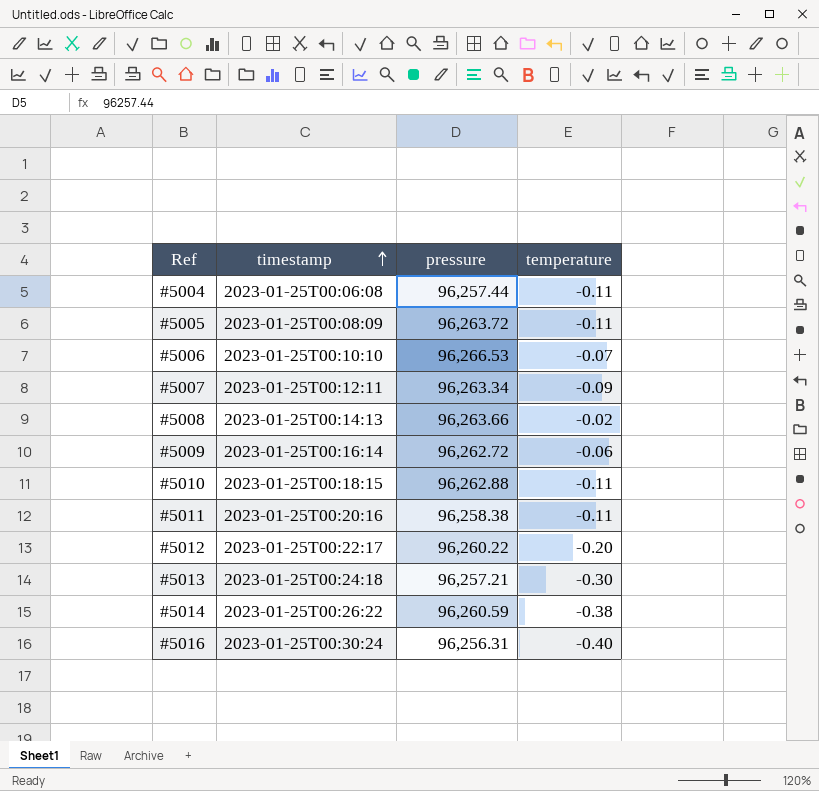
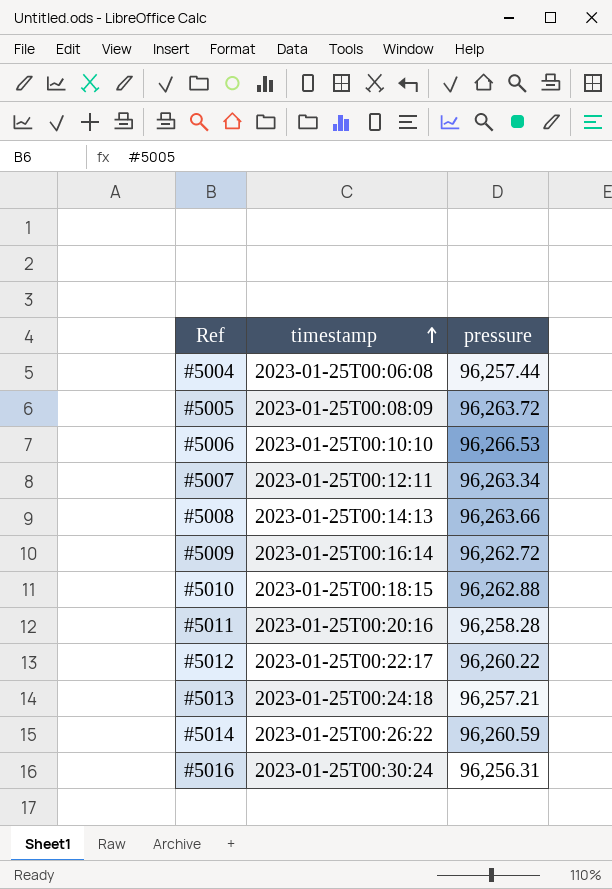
column temperature | position: 4 -> none
#5011 | pressure: 96,258.38 -> 96,258.28

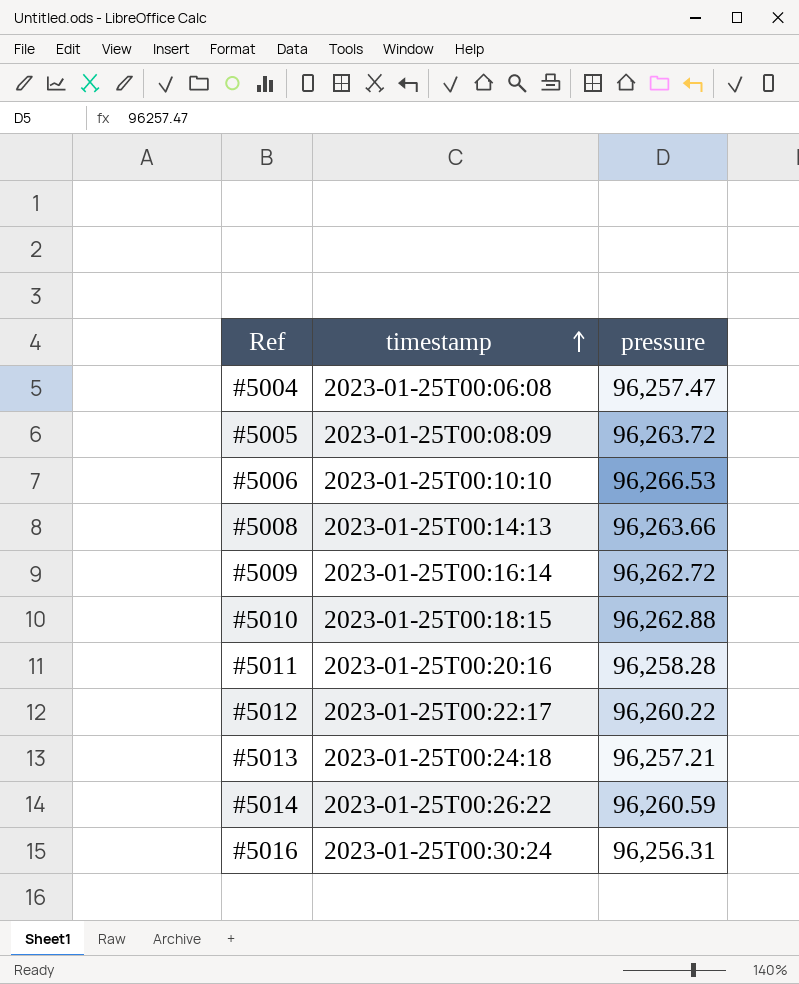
row #5007: 2023-01-25T00:12:11 | 96,263.34 -> none
#5004 | pressure: 96,257.44 -> 96,257.47

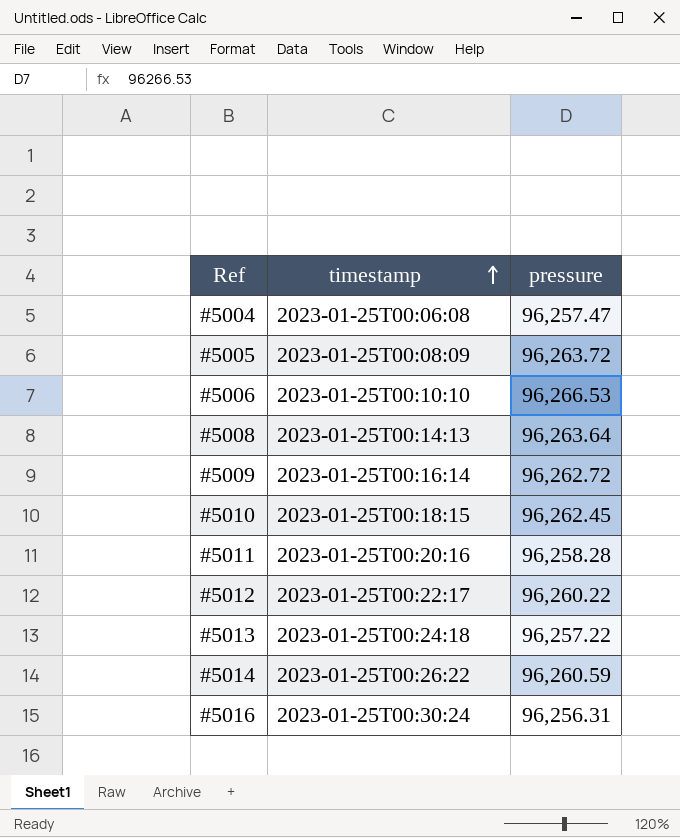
#5008 | pressure: 96,263.66 -> 96,263.64
#5010 | pressure: 96,262.88 -> 96,262.45
#5013 | pressure: 96,257.21 -> 96,257.22

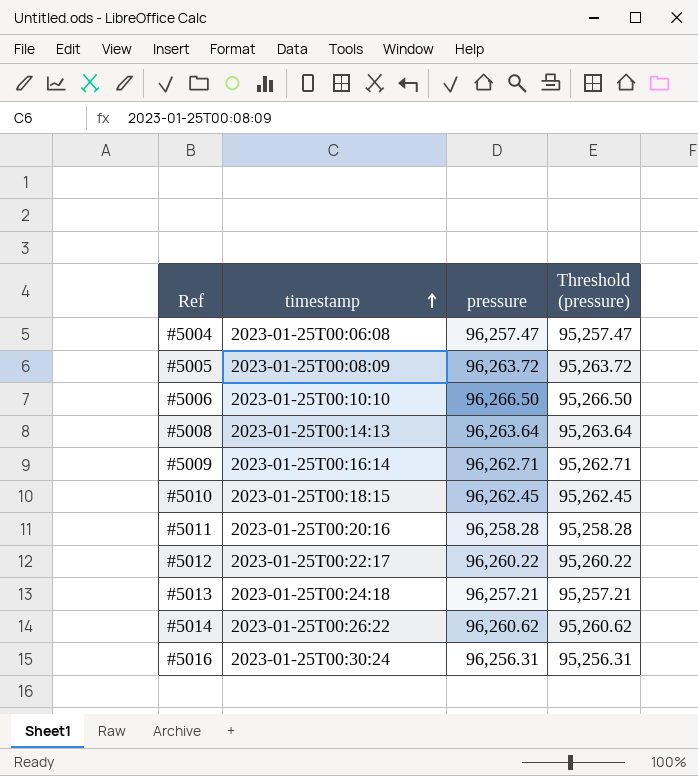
column Threshold (pressure) | formula: none -> [pressure] - 1000
#5006 | pressure: 96,266.53 -> 96,266.50
#5009 | pressure: 96,262.72 -> 96,262.71
#5013 | pressure: 96,257.22 -> 96,257.21
#5014 | pressure: 96,260.59 -> 96,260.62

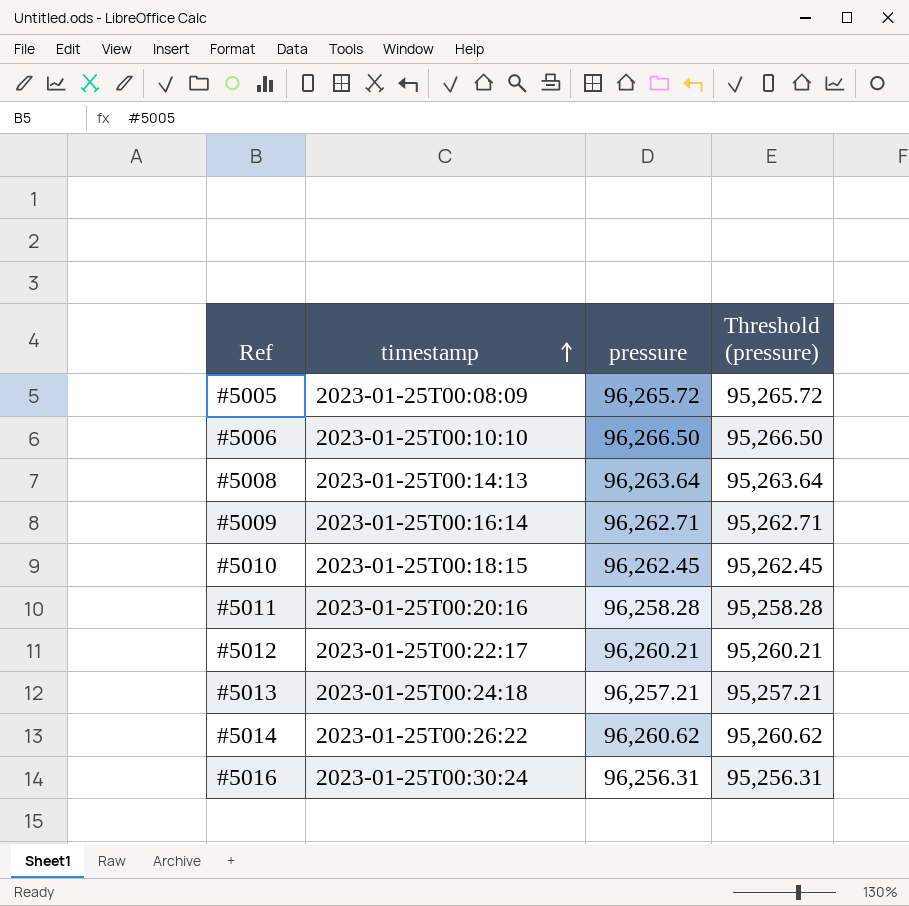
row #5004: 2023-01-25T00:06:08 | 96,257.47 | 95,257.47 -> none
#5005 | pressure: 96,263.72 -> 96,265.72
#5005 | Threshold (pressure): 95,263.72 -> 95,265.72
#5012 | pressure: 96,260.22 -> 96,260.21
#5012 | Threshold (pressure): 95,260.22 -> 95,260.21

